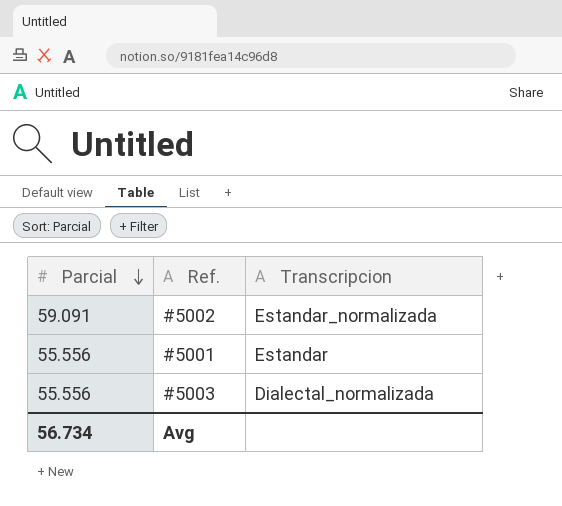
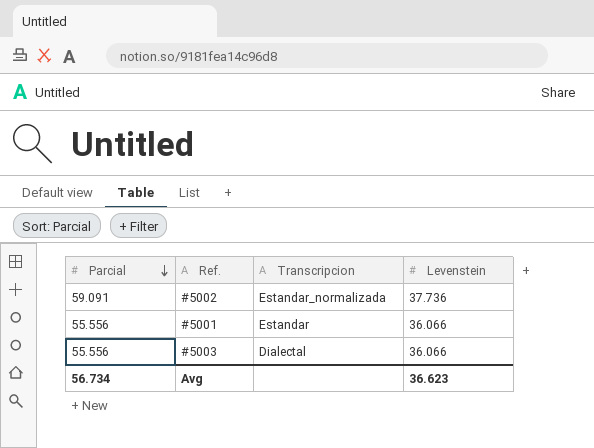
column Levenstein | position: none -> 4
#5003 | Transcripcion: Dialectal_normalizada -> Dialectal

